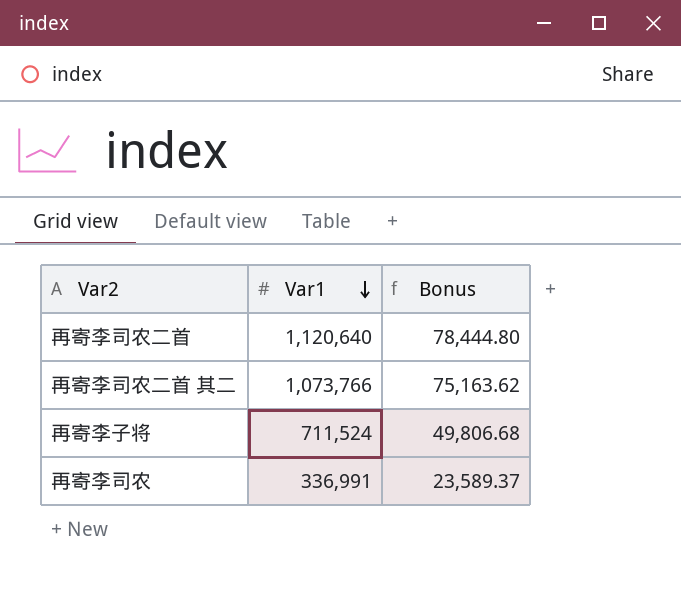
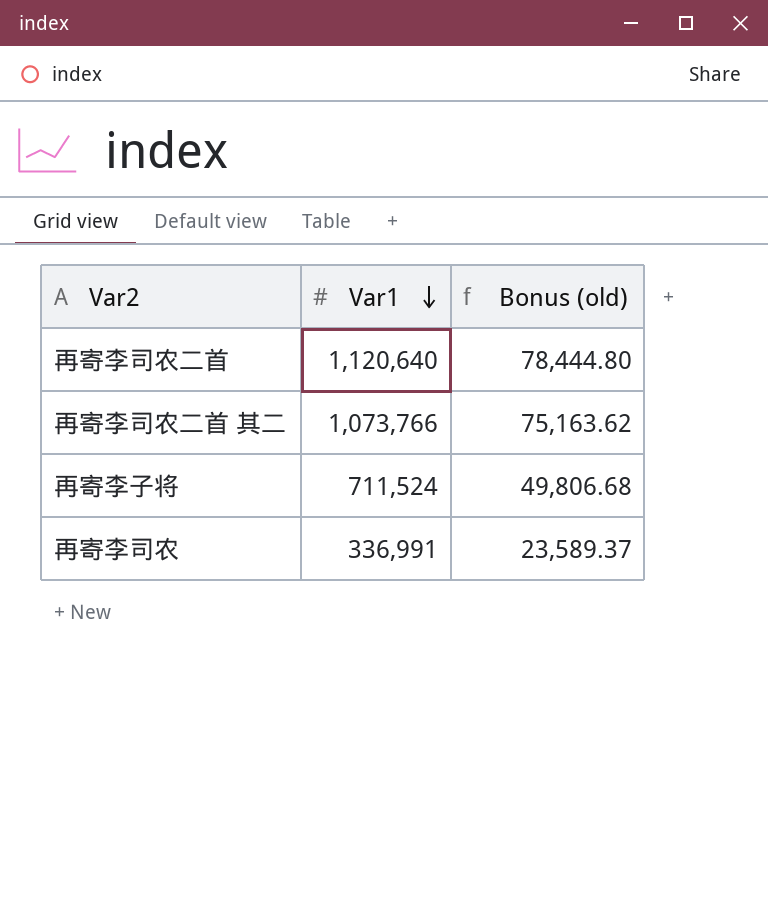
column name: Bonus -> Bonus (old)

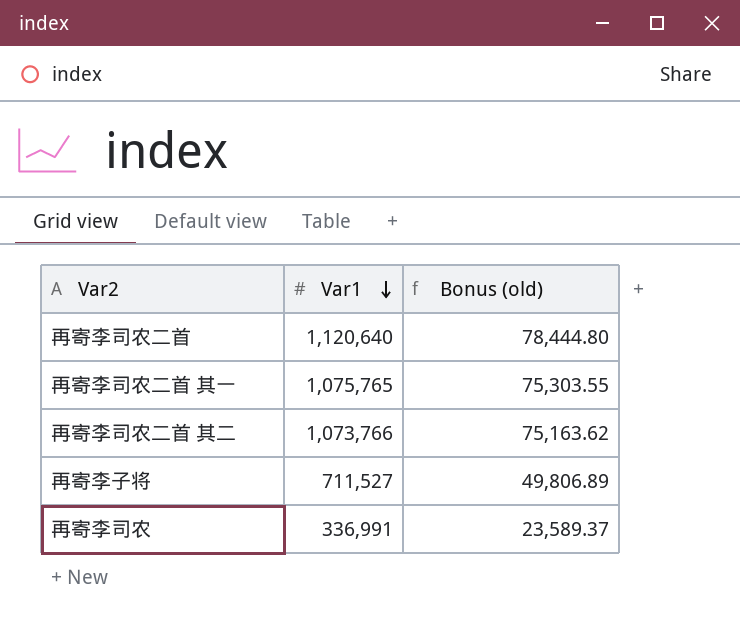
row 再寄李司农二首 其一: none -> 1,075,765 | 75,303.55
再寄李子将 | Var1: 711,524 -> 711,527
再寄李子将 | Bonus (old): 49,806.68 -> 49,806.89

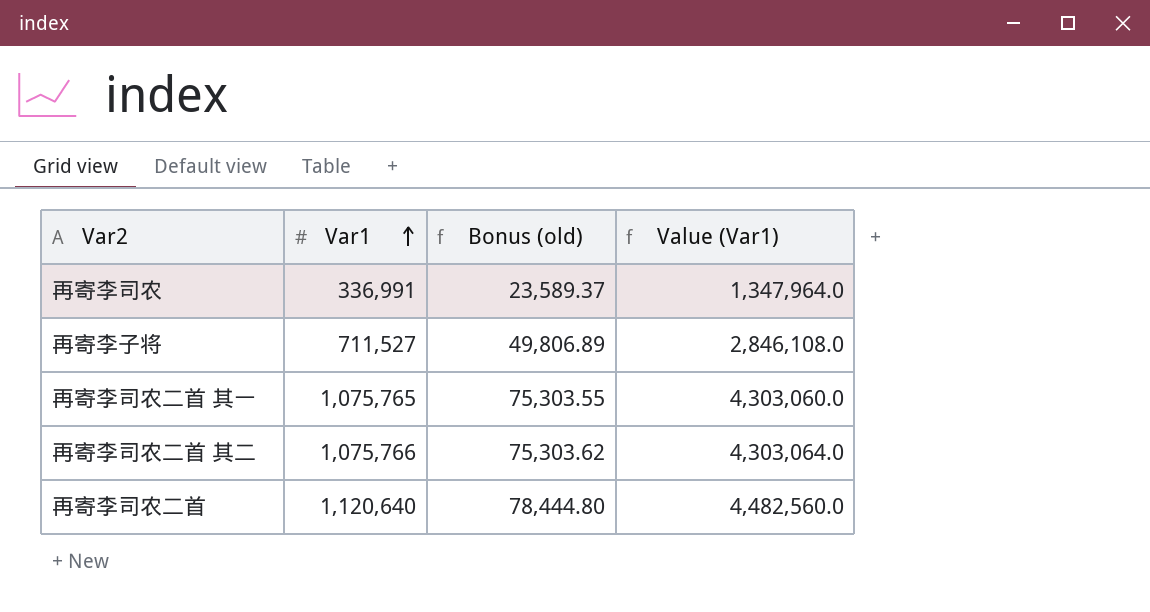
row order: Var1 descending -> Var1 ascending
column Value (Var1) | formula: none -> [Var1] * 4
再寄李司农二首 其二 | Var1: 1,073,766 -> 1,075,766
再寄李司农二首 其二 | Bonus (old): 75,163.62 -> 75,303.62

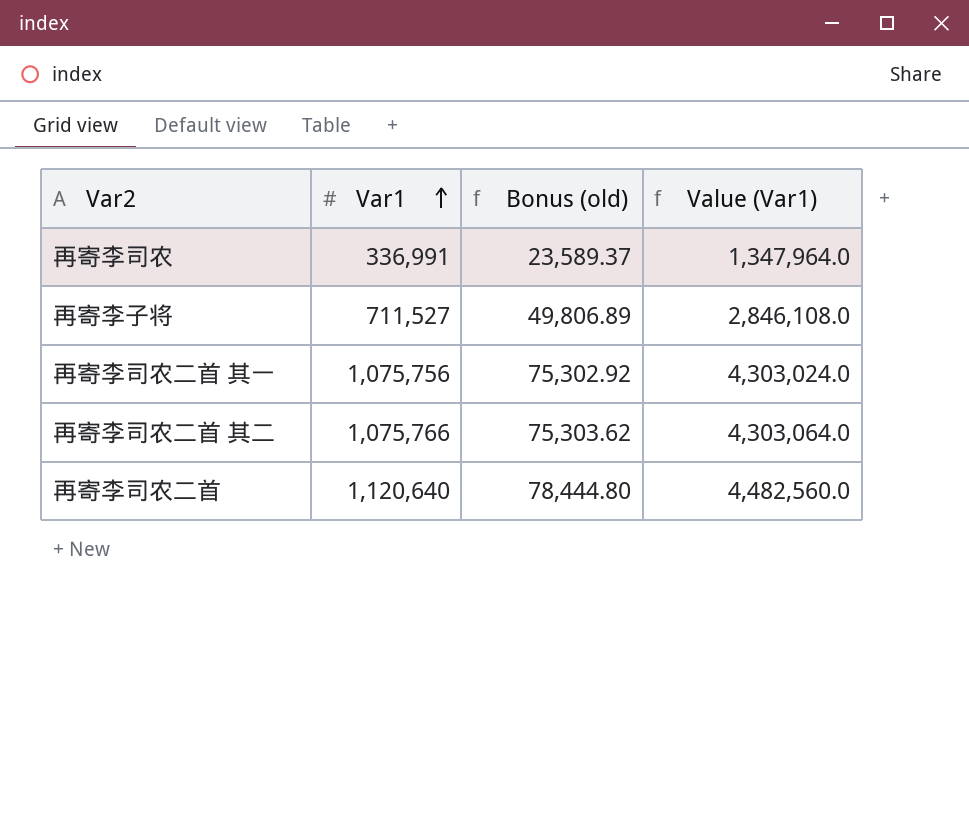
再寄李司农二首 其一 | Var1: 1,075,765 -> 1,075,756
再寄李司农二首 其一 | Bonus (old): 75,303.55 -> 75,302.92
再寄李司农二首 其一 | Value (Var1): 4,303,060.0 -> 4,303,024.0

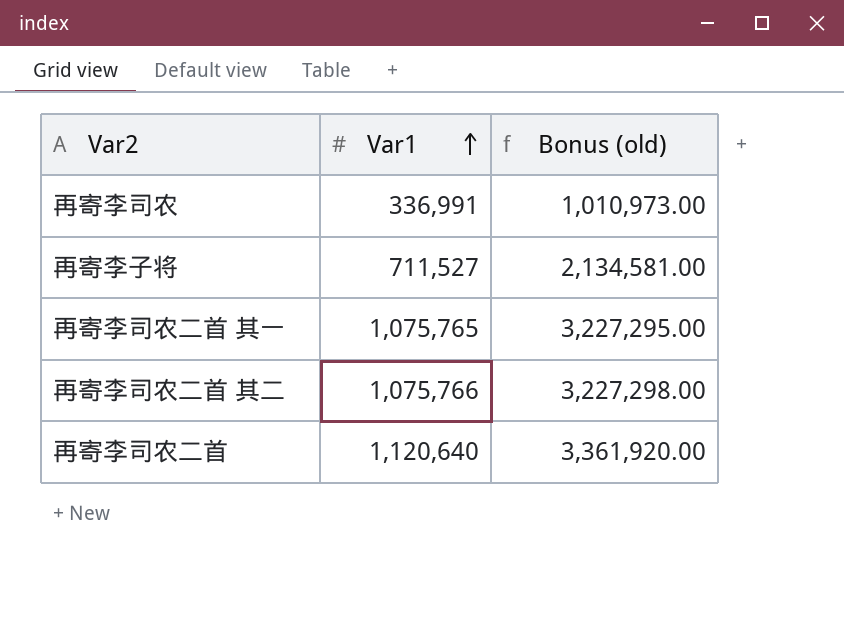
column Value (Var1) | formula: [Var1] * 4 -> none
column Bonus (old) | formula: [Var1] * 0.07 -> [Var1] * 3
再寄李司农二首 其一 | Var1: 1,075,756 -> 1,075,765

